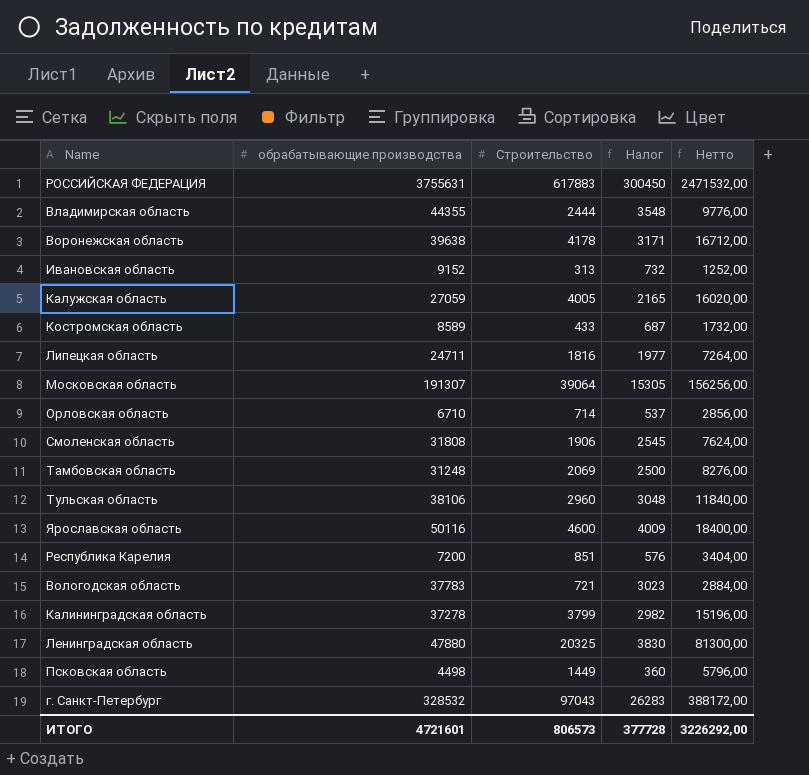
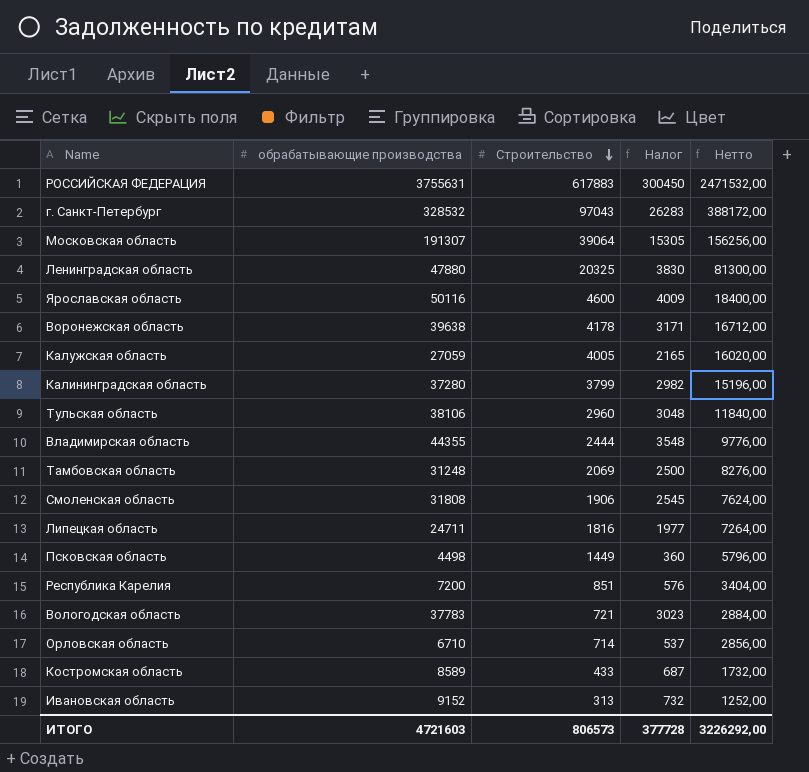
row order: none -> Строительство descending
Калининградская область | обрабатывающие производства: 37278 -> 37280
ИТОГО | обрабатывающие производства: 4721601 -> 4721603

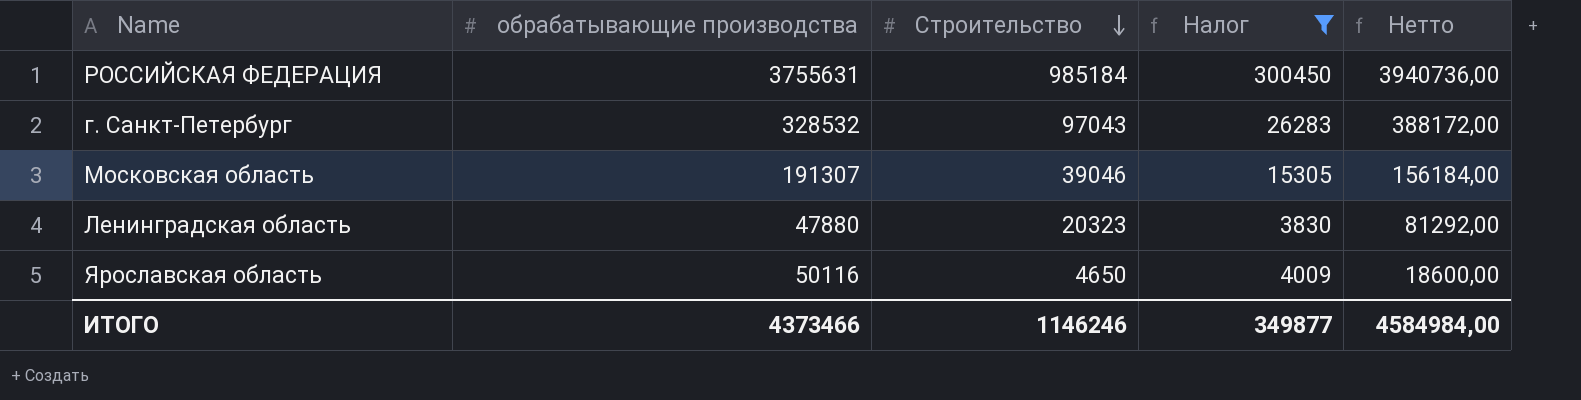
filter: none -> Налог >= 3830
РОССИЙСКАЯ ФЕДЕРАЦИЯ | Строительство: 617883 -> 985184
РОССИЙСКАЯ ФЕДЕРАЦИЯ | Нетто: 2471532,00 -> 3940736,00
Московская область | Строительство: 39064 -> 39046
Московская область | Нетто: 156256,00 -> 156184,00
Ленинградская область | Строительство: 20325 -> 20323
Ленинградская область | Нетто: 81300,00 -> 81292,00
Ярославская область | Строительство: 4600 -> 4650
Ярославская область | Нетто: 18400,00 -> 18600,00
ИТОГО | обрабатывающие производства: 4721603 -> 4373466
ИТОГО | Строительство: 806573 -> 1146246
ИТОГО | Налог: 377728 -> 349877
ИТОГО | Нетто: 3226292,00 -> 4584984,00

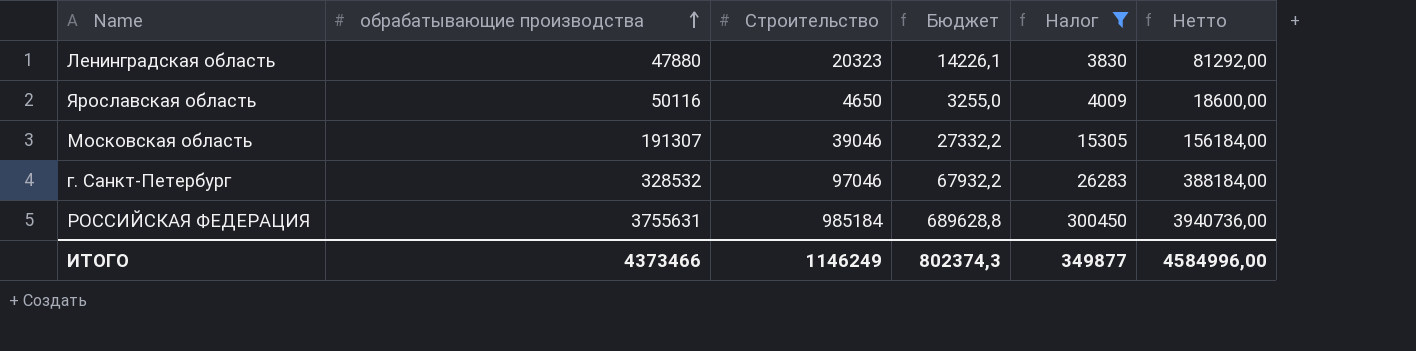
row order: Строительство descending -> обрабатывающие производства ascending
column Бюджет | formula: none -> [Строительство] * 0,7
г. Санкт-Петербург | Строительство: 97043 -> 97046
г. Санкт-Петербург | Нетто: 388172,00 -> 388184,00
ИТОГО | Строительство: 1146246 -> 1146249
ИТОГО | Нетто: 4584984,00 -> 4584996,00

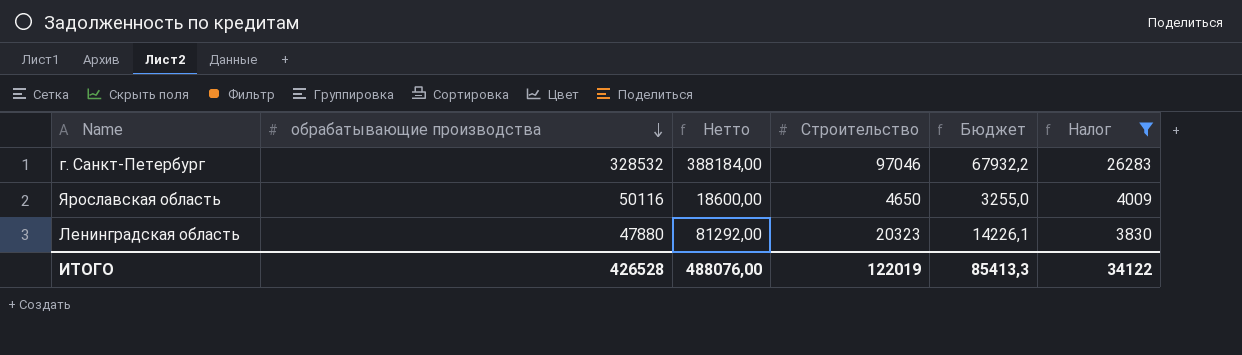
row order: обрабатывающие производства ascending -> обрабатывающие производства descending
column Нетто | position: 6 -> 3
row Московская область: 191307 | 39046 | 27332,2 | 15305 | 156184,00 -> none
row РОССИЙСКАЯ ФЕДЕРАЦИЯ: 3755631 | 985184 | 689628,8 | 300450 | 3940736,00 -> none
ИТОГО | обрабатывающие производства: 4373466 -> 426528
ИТОГО | Нетто: 4584996,00 -> 488076,00
ИТОГО | Строительство: 1146249 -> 122019
ИТОГО | Бюджет: 802374,3 -> 85413,3
ИТОГО | Налог: 349877 -> 34122

